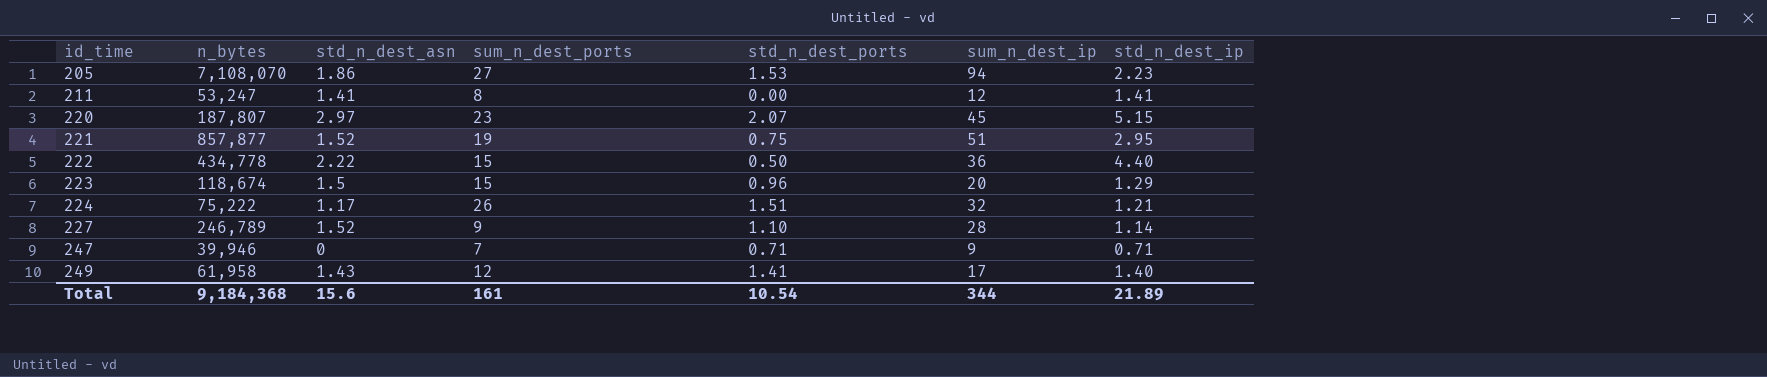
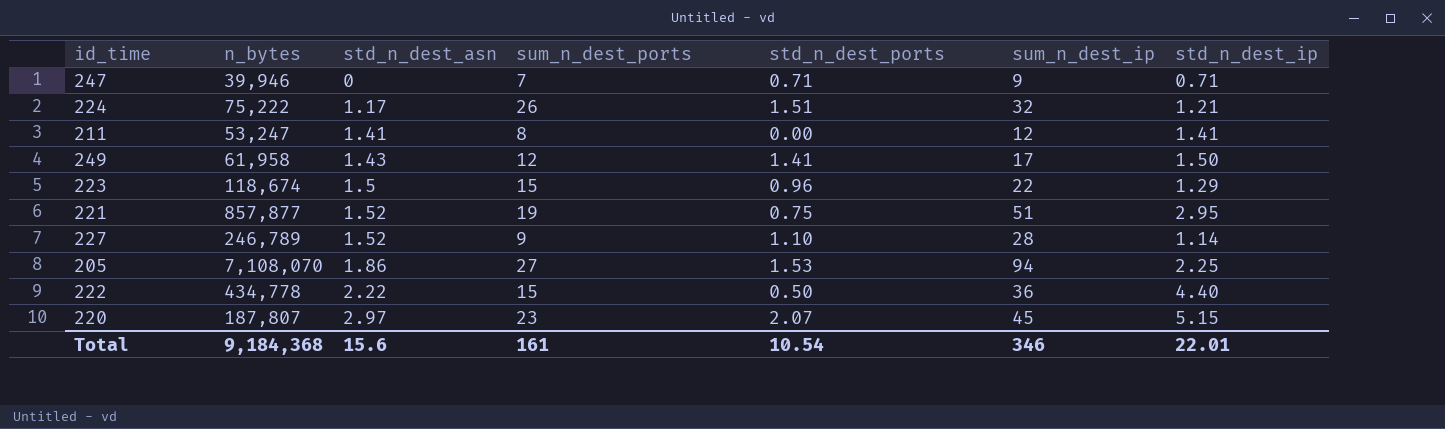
row order: id_time ascending -> std_n_dest_asn ascending
249 | std_n_dest_ip: 1.40 -> 1.50
223 | sum_n_dest_ip: 20 -> 22
205 | std_n_dest_ip: 2.23 -> 2.25
Total | sum_n_dest_ip: 344 -> 346
Total | std_n_dest_ip: 21.89 -> 22.01

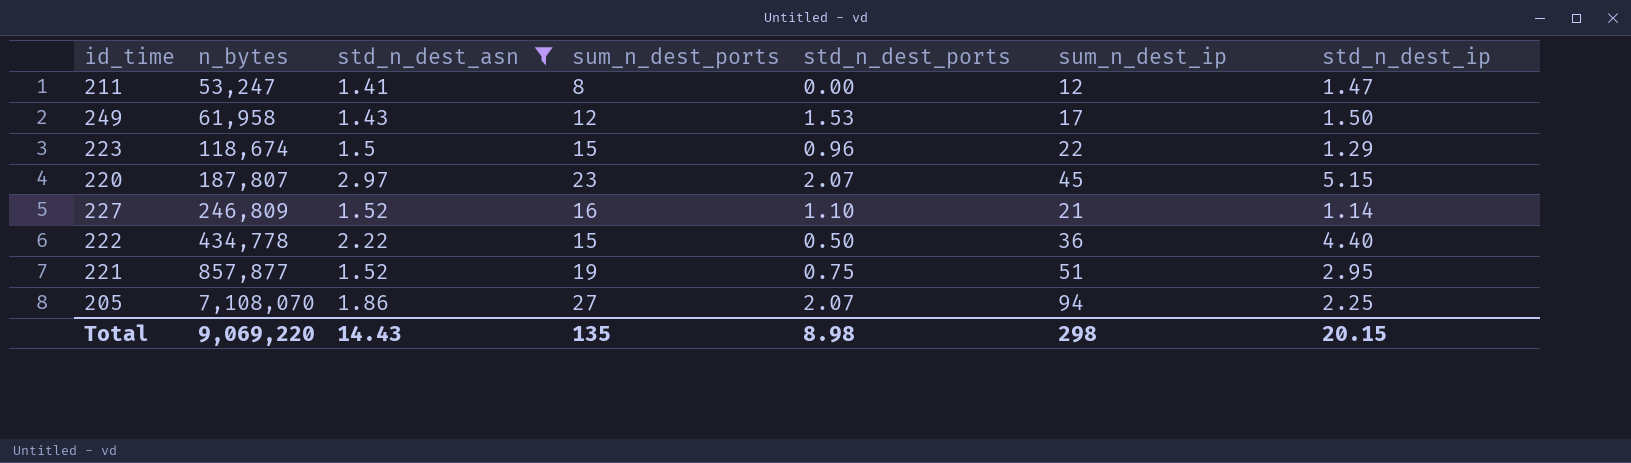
filter: none -> std_n_dest_asn >= 1.41
row order: std_n_dest_asn ascending -> n_bytes ascending
211 | std_n_dest_ip: 1.41 -> 1.47
249 | std_n_dest_ports: 1.41 -> 1.53
227 | n_bytes: 246,789 -> 246,809
227 | sum_n_dest_ports: 9 -> 16
227 | sum_n_dest_ip: 28 -> 21
205 | std_n_dest_ports: 1.53 -> 2.07
Total | n_bytes: 9,184,368 -> 9,069,220
Total | std_n_dest_asn: 15.6 -> 14.43
Total | sum_n_dest_ports: 161 -> 135
Total | std_n_dest_ports: 10.54 -> 8.98
Total | sum_n_dest_ip: 346 -> 298
Total | std_n_dest_ip: 22.01 -> 20.15

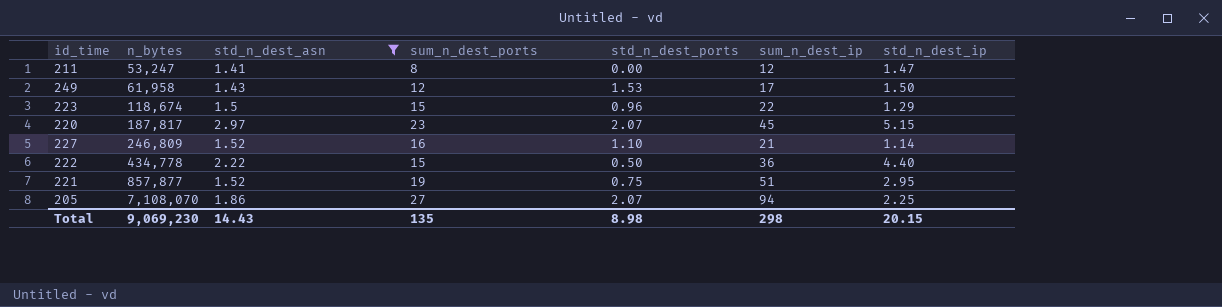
220 | n_bytes: 187,807 -> 187,817
Total | n_bytes: 9,069,220 -> 9,069,230

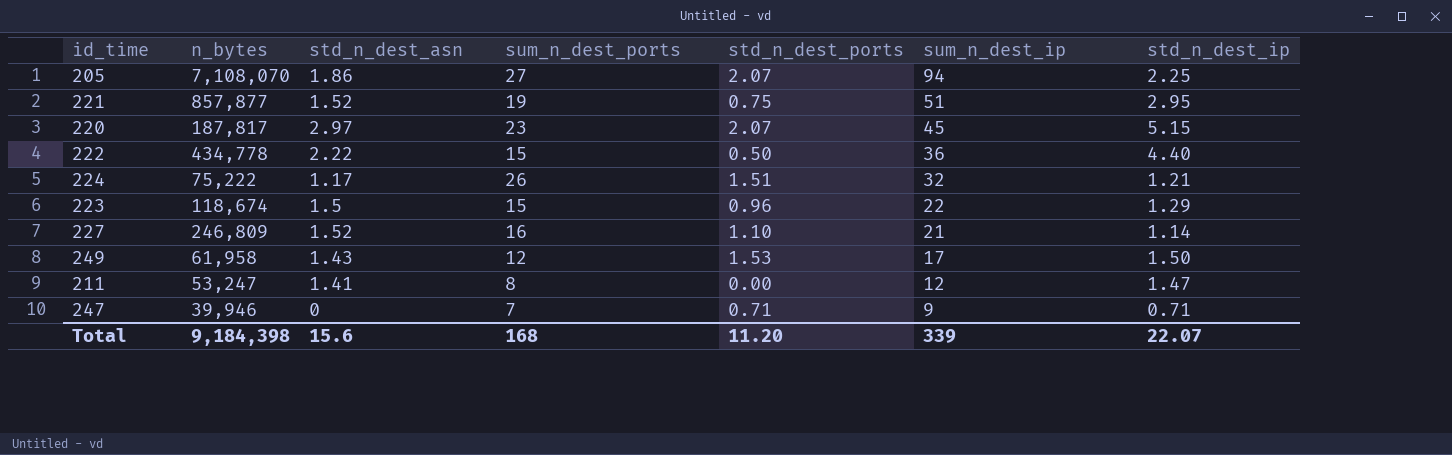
filter: std_n_dest_asn >= 1.41 -> none
row order: n_bytes ascending -> sum_n_dest_ip descending
Total | n_bytes: 9,069,230 -> 9,184,398
Total | std_n_dest_asn: 14.43 -> 15.6
Total | sum_n_dest_ports: 135 -> 168
Total | std_n_dest_ports: 8.98 -> 11.20
Total | sum_n_dest_ip: 298 -> 339
Total | std_n_dest_ip: 20.15 -> 22.07

